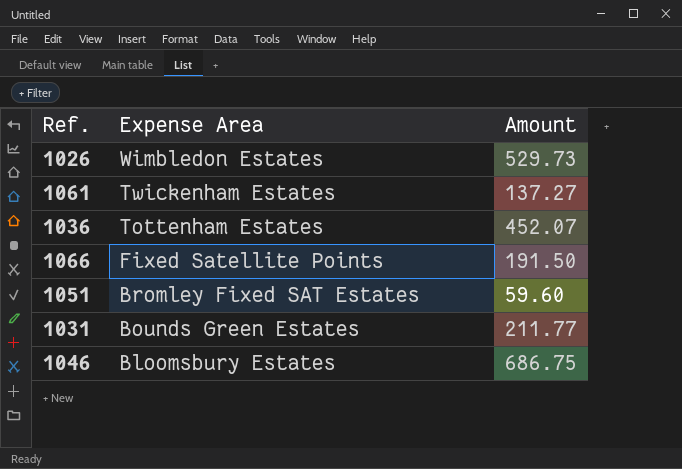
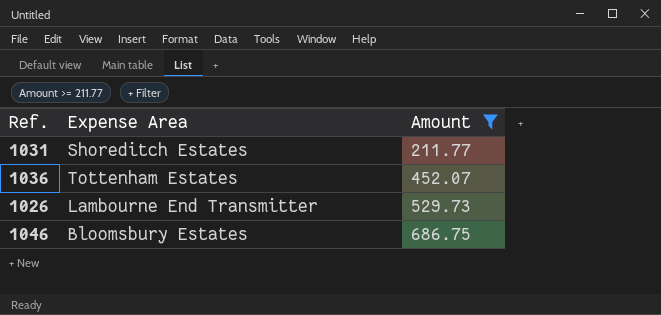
filter: none -> Amount >= 211.77
row order: Expense Area descending -> Amount ascending
1031 | Expense Area: Bounds Green Estates -> Shoreditch Estates
1026 | Expense Area: Wimbledon Estates -> Lambourne End Transmitter

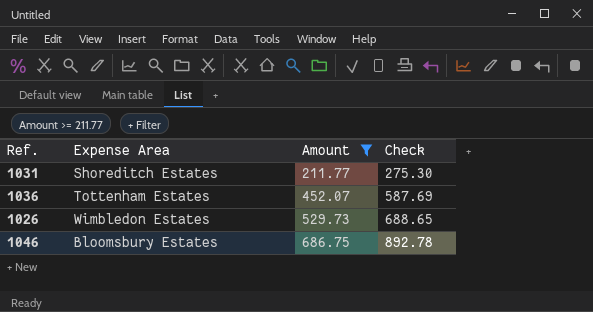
column Check | formula: none -> [Amount] * 1.3
1026 | Expense Area: Lambourne End Transmitter -> Wimbledon Estates

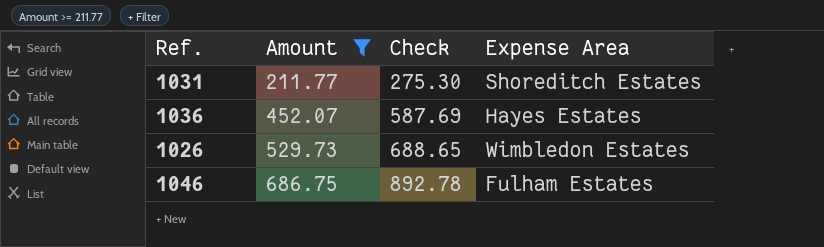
column Expense Area | position: 2 -> 4
1036 | Expense Area: Tottenham Estates -> Hayes Estates
1046 | Expense Area: Bloomsbury Estates -> Fulham Estates

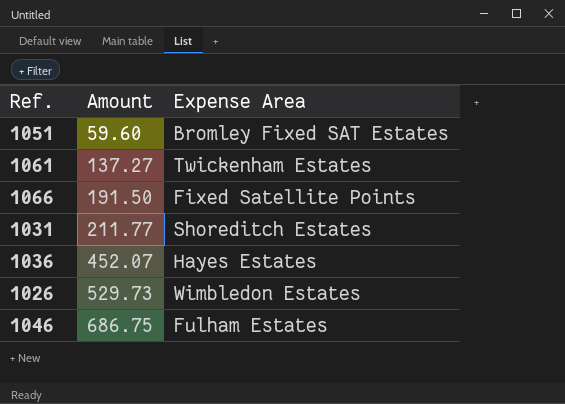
filter: Amount >= 211.77 -> none
column Check | formula: [Amount] * 1.3 -> none

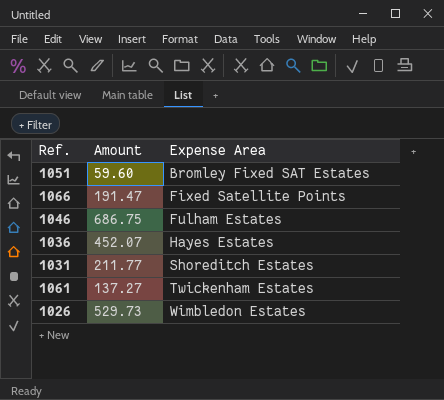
row order: Amount ascending -> Expense Area ascending
1066 | Amount: 191.50 -> 191.47

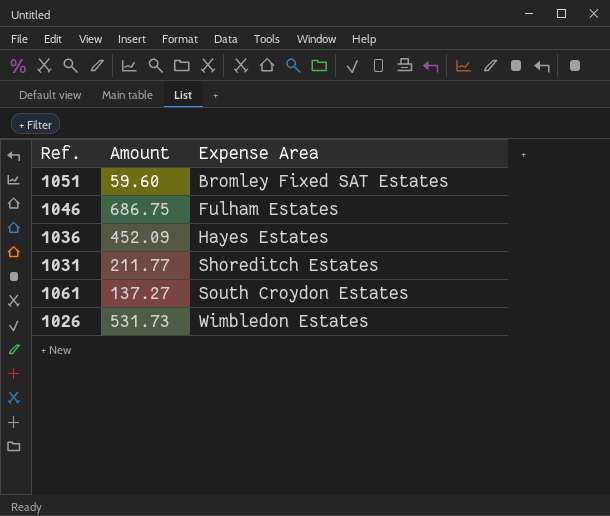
row 1066: 191.47 | Fixed Satellite Points -> none
1036 | Amount: 452.07 -> 452.09
1061 | Expense Area: Twickenham Estates -> South Croydon Estates
1026 | Amount: 529.73 -> 531.73

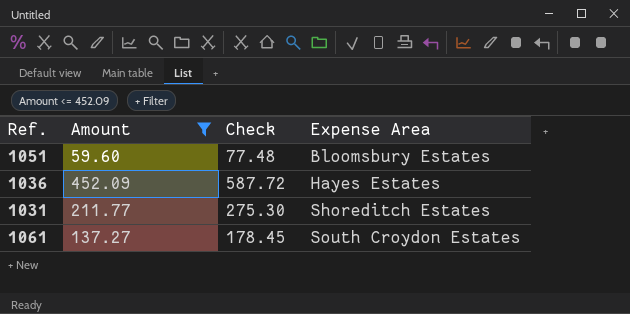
filter: none -> Amount <= 452.09
column Check | formula: none -> [Amount] * 1.3
1051 | Expense Area: Bromley Fixed SAT Estates -> Bloomsbury Estates

